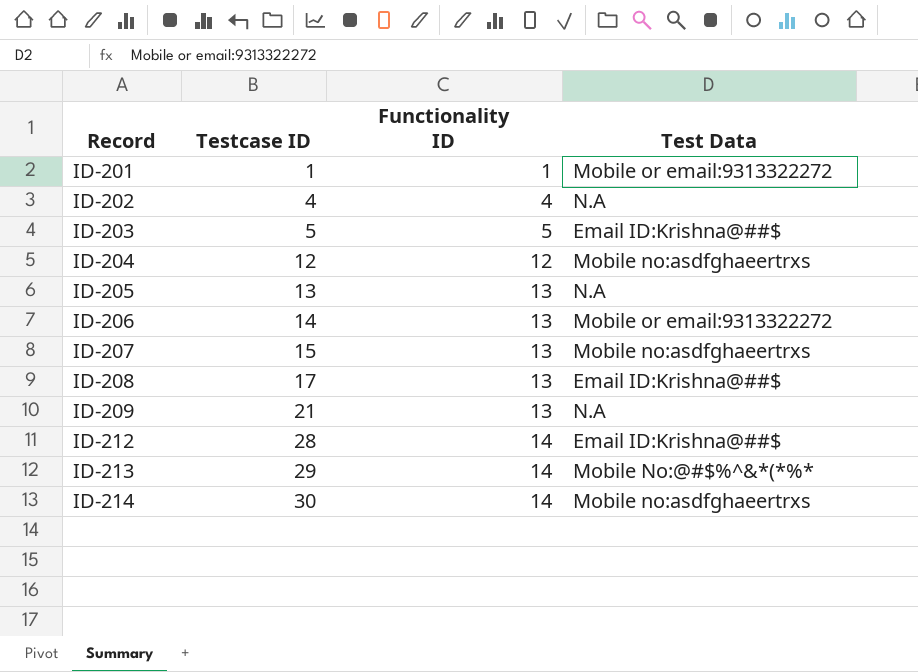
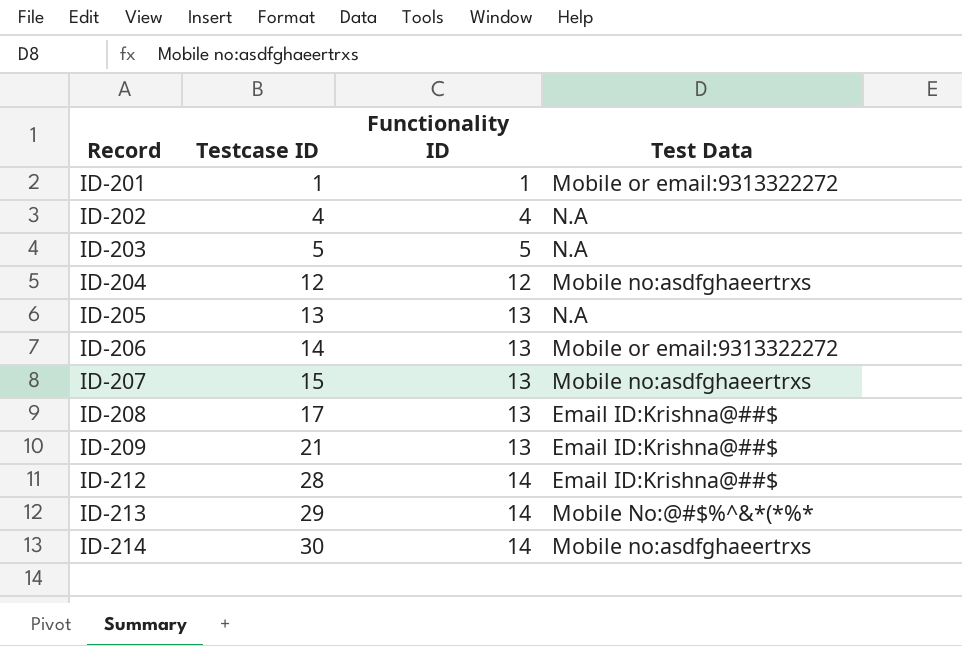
ID-203 | Test Data: Email ID:Krishna@##$ -> N.A
ID-209 | Test Data: N.A -> Email ID:Krishna@##$

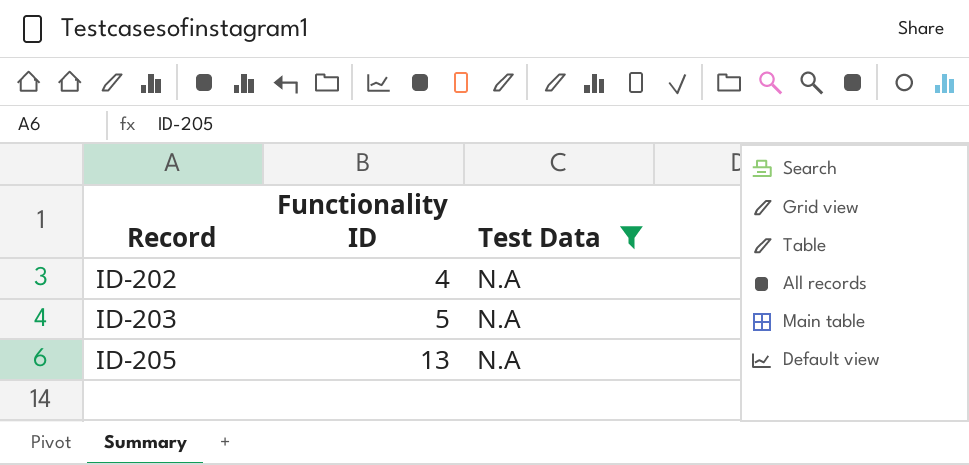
filter: none -> Test Data = N.A
column Testcase ID | position: 2 -> none

